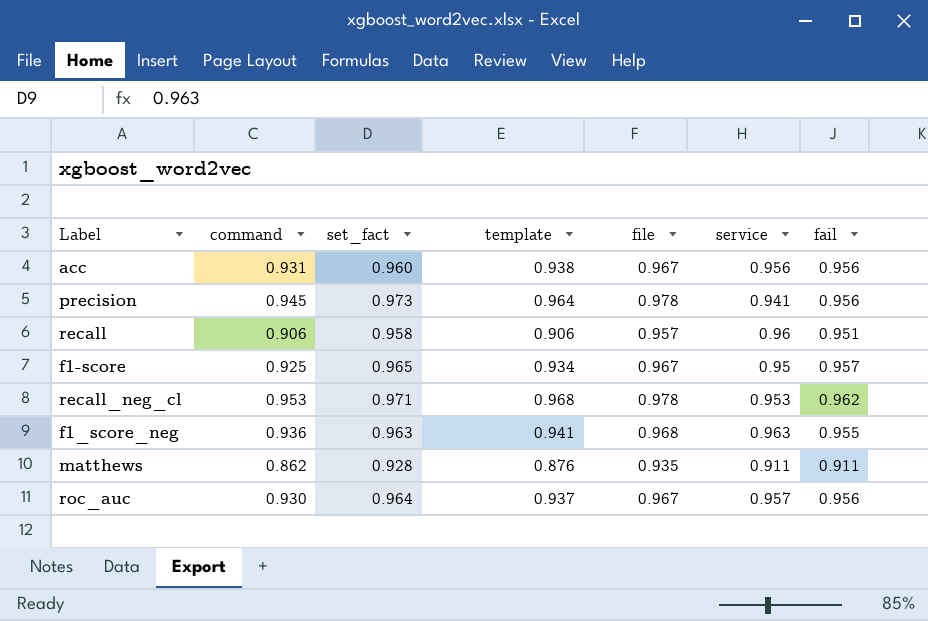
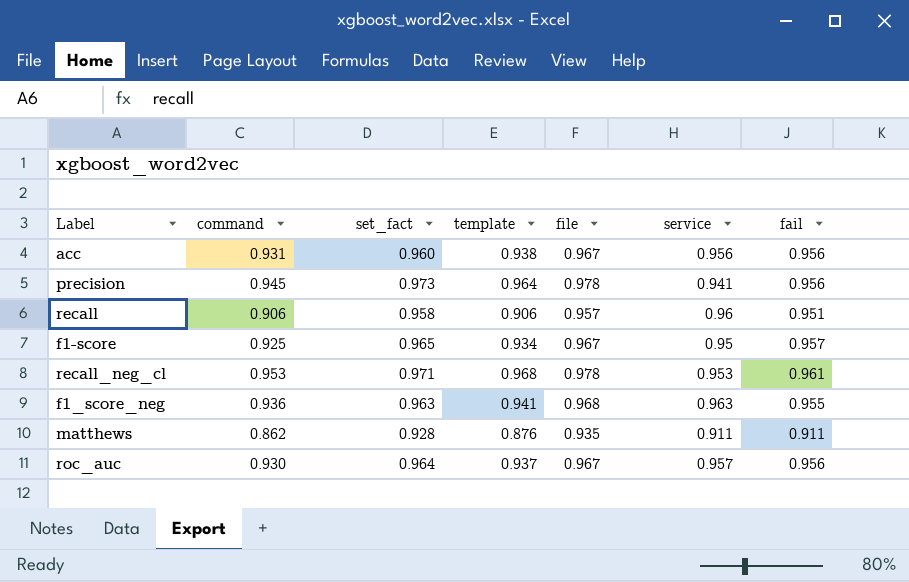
recall_neg_cl | fail: 0.962 -> 0.961

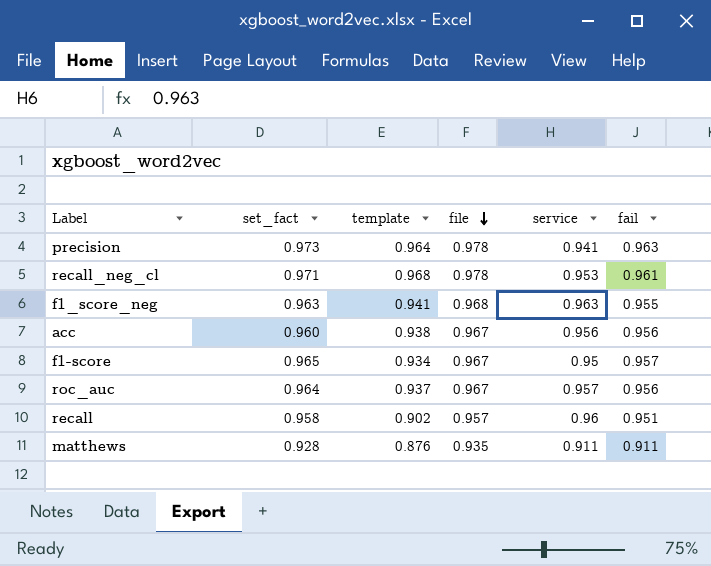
row order: none -> file descending
column command | position: 2 -> none
precision | fail: 0.956 -> 0.963
recall | template: 0.906 -> 0.902

